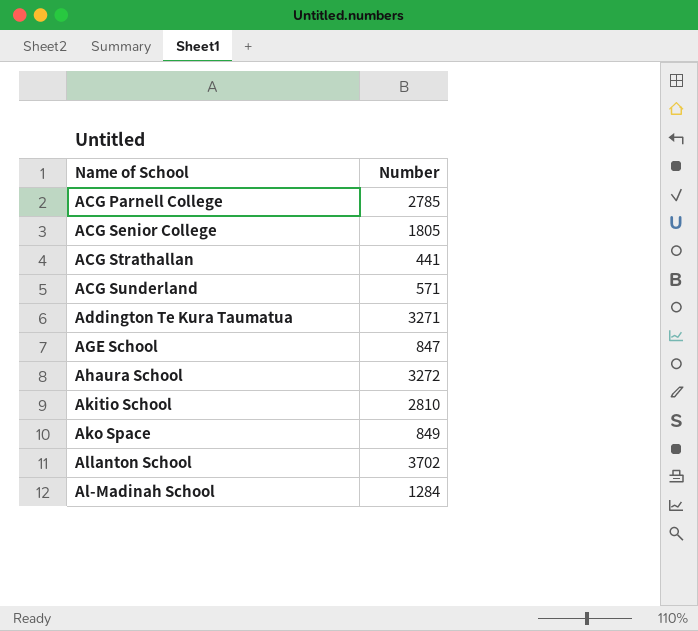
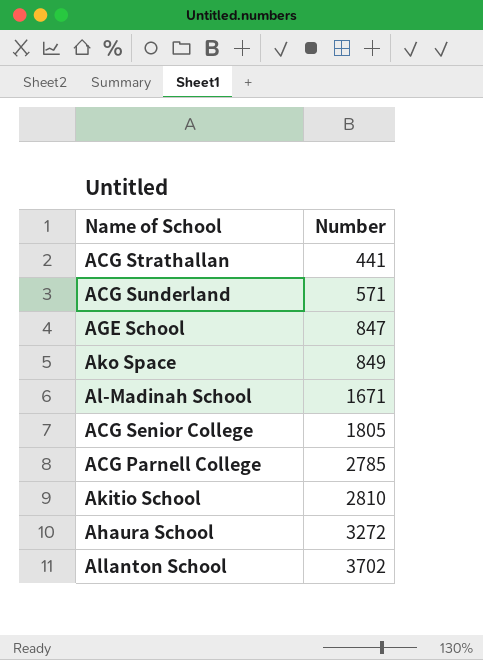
row order: none -> Number ascending
row Addington Te Kura Taumatua: 3271 -> none
Al-Madinah School | Number: 1284 -> 1671

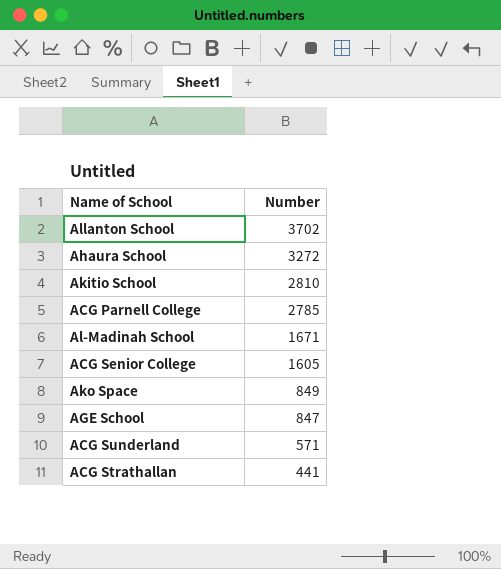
row order: Number ascending -> Number descending
ACG Senior College | Number: 1805 -> 1605

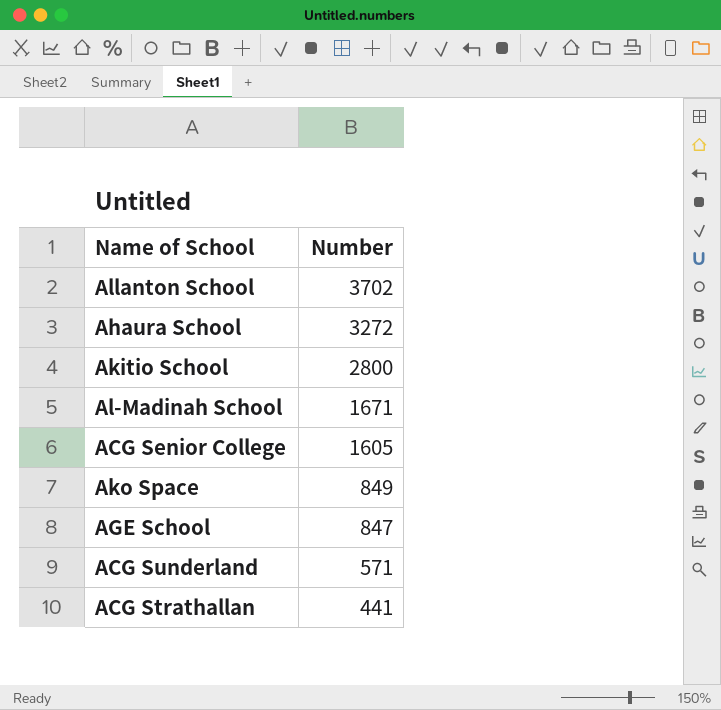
row ACG Parnell College: 2785 -> none
Akitio School | Number: 2810 -> 2800

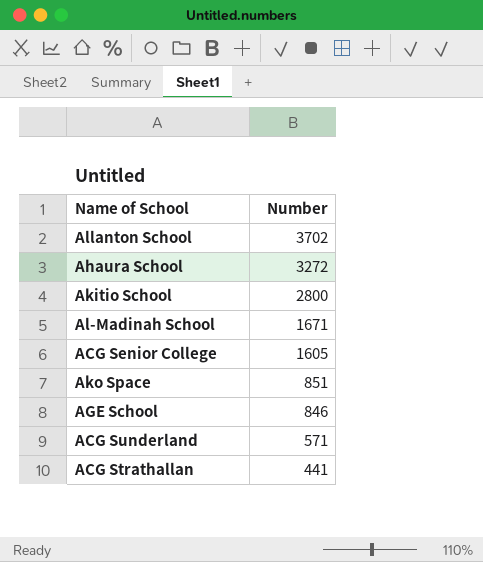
Ako Space | Number: 849 -> 851
AGE School | Number: 847 -> 846

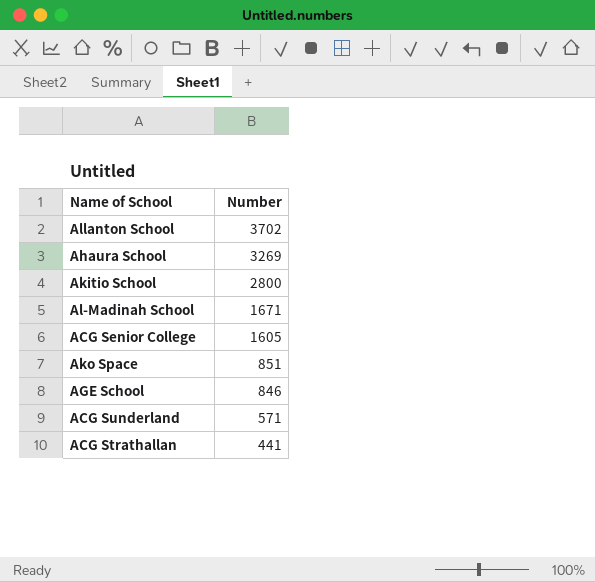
Ahaura School | Number: 3272 -> 3269

